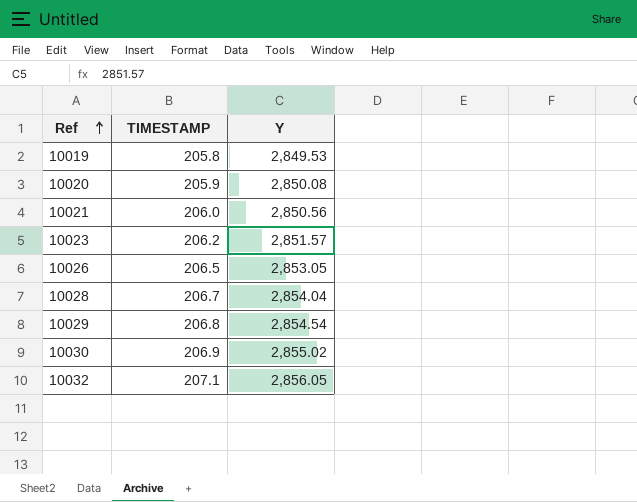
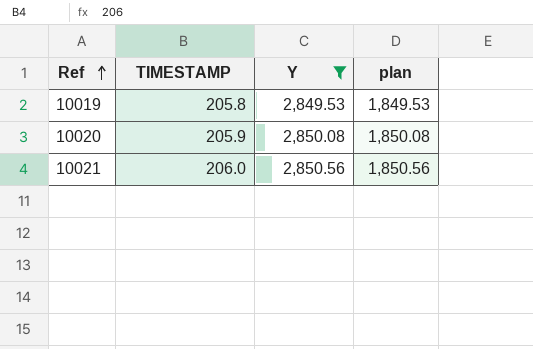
filter: none -> Y <= 2,850.56
column plan | formula: none -> [Y] - 1000

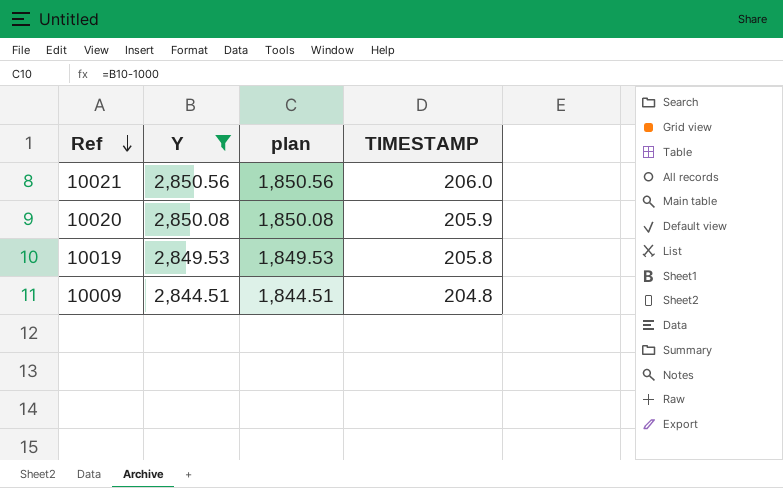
row order: Ref ascending -> Ref descending
column TIMESTAMP | position: 2 -> 4
row 10009: none -> 2,844.51 | 1,844.51 | 204.8

